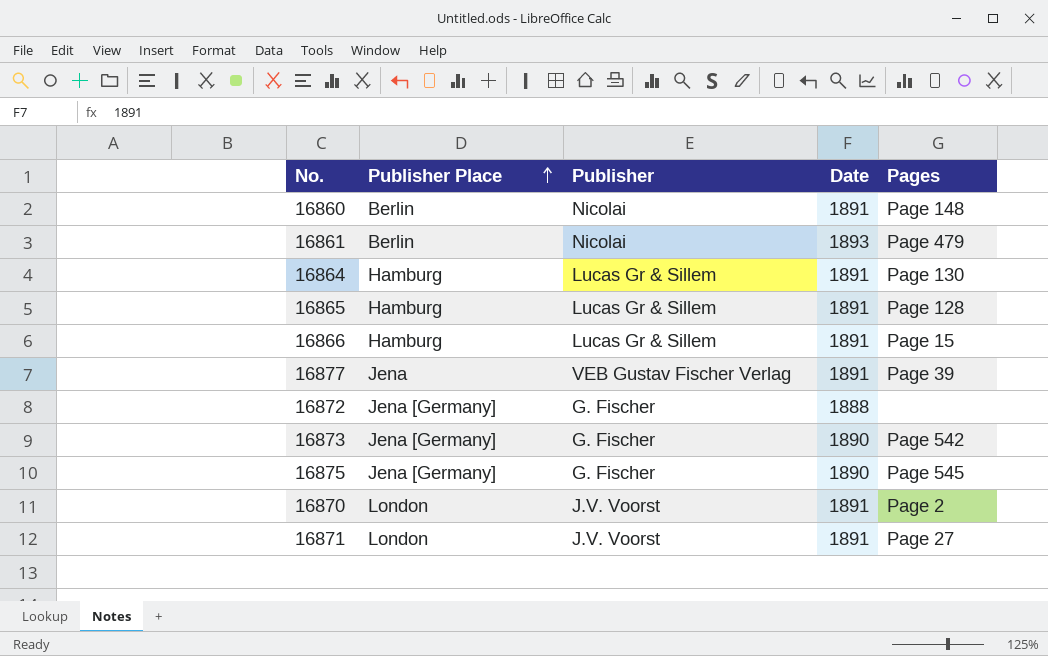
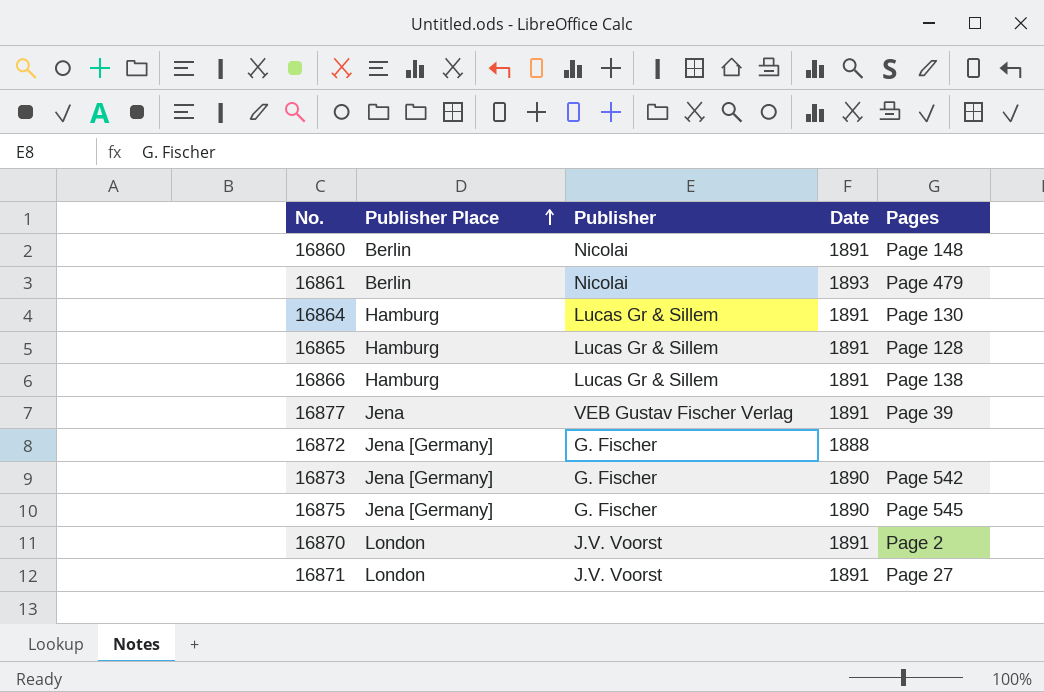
16866 | Pages: Page 15 -> Page 138

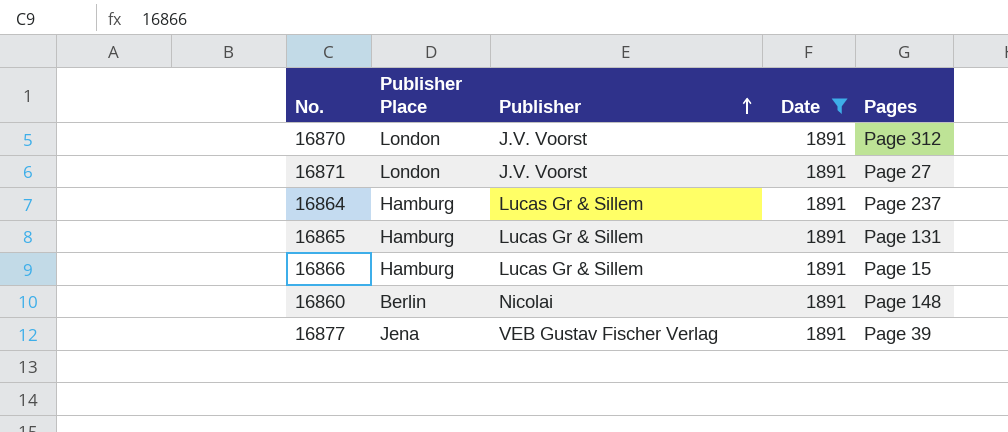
filter: none -> Date = 1891
row order: Publisher Place ascending -> Publisher ascending
16870 | Pages: Page 2 -> Page 312
16864 | Pages: Page 130 -> Page 237
16865 | Pages: Page 128 -> Page 131
16866 | Pages: Page 138 -> Page 15

